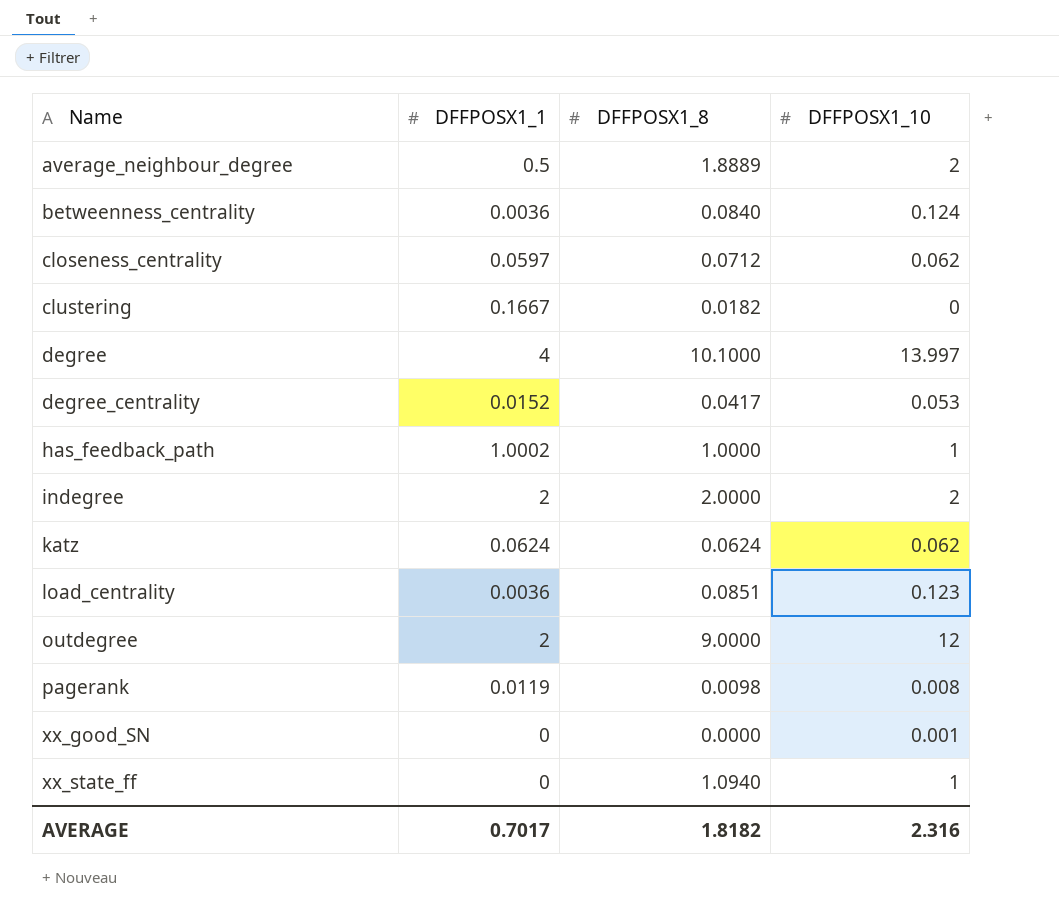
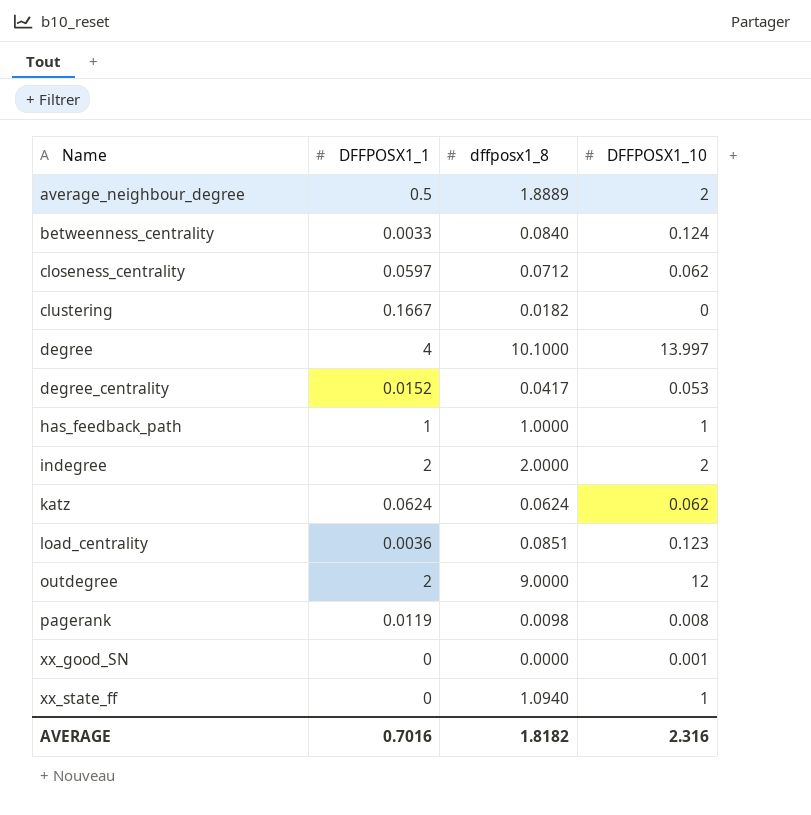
column name: DFFPOSX1_8 -> dffposx1_8
betweenness_centrality | DFFPOSX1_1: 0.0036 -> 0.0033
has_feedback_path | DFFPOSX1_1: 1.0002 -> 1
AVERAGE | DFFPOSX1_1: 0.7017 -> 0.7016

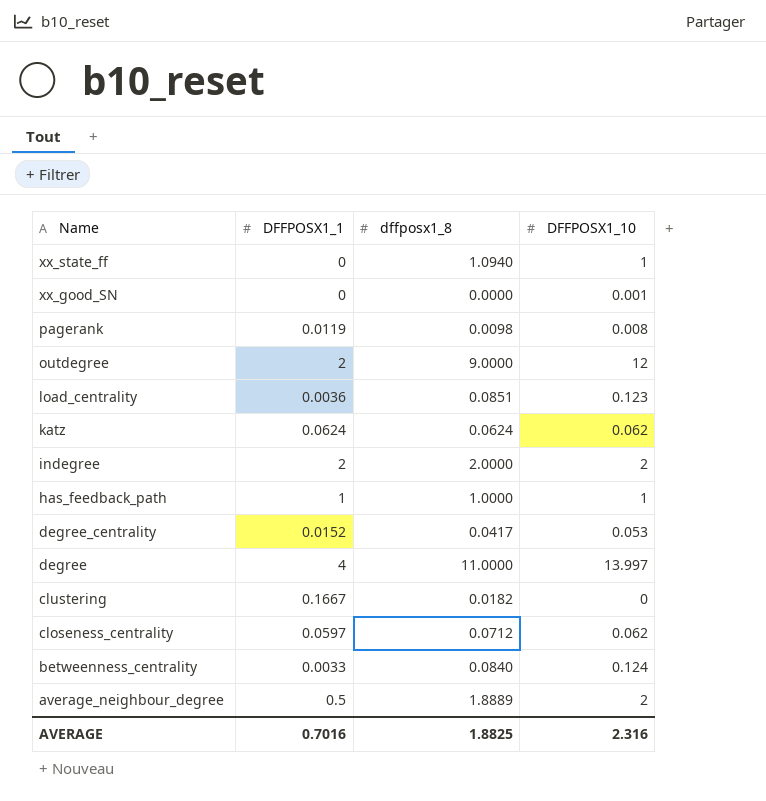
row order: Name ascending -> Name descending
degree | dffposx1_8: 10.1000 -> 11.0000
AVERAGE | dffposx1_8: 1.8182 -> 1.8825

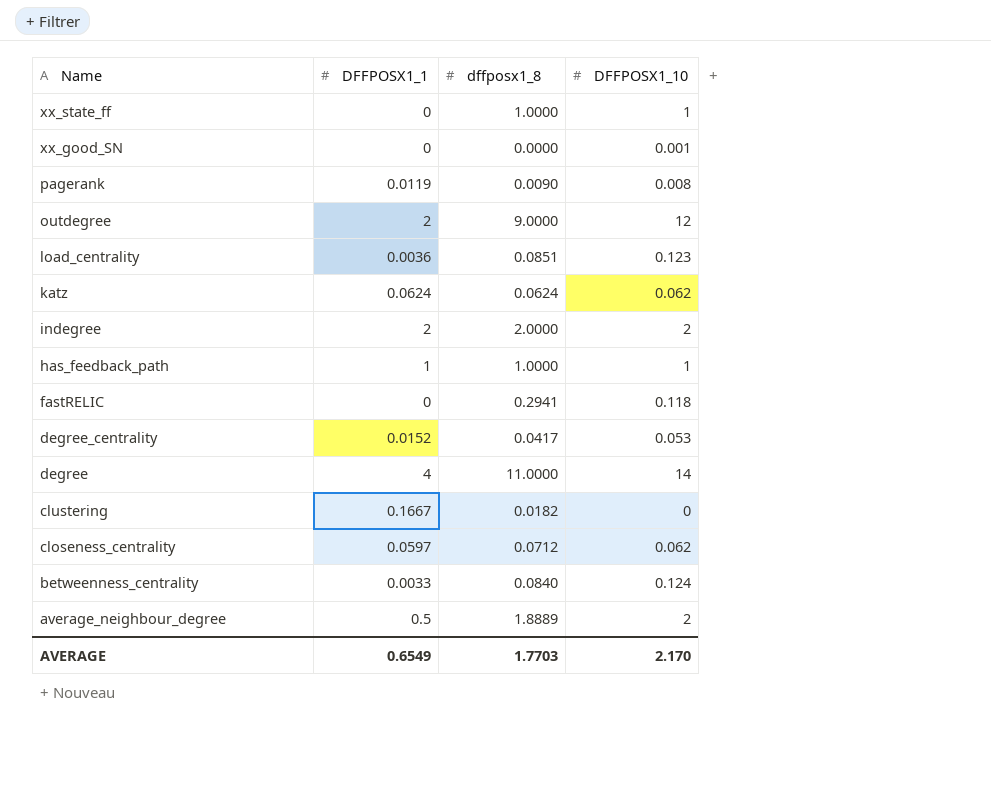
xx_state_ff | dffposx1_8: 1.0940 -> 1.0000
pagerank | dffposx1_8: 0.0098 -> 0.0090
row fastRELIC: none -> 0 | 0.2941 | 0.118
degree | DFFPOSX1_10: 13.997 -> 14
AVERAGE | DFFPOSX1_1: 0.7016 -> 0.6549
AVERAGE | dffposx1_8: 1.8825 -> 1.7703
AVERAGE | DFFPOSX1_10: 2.316 -> 2.170

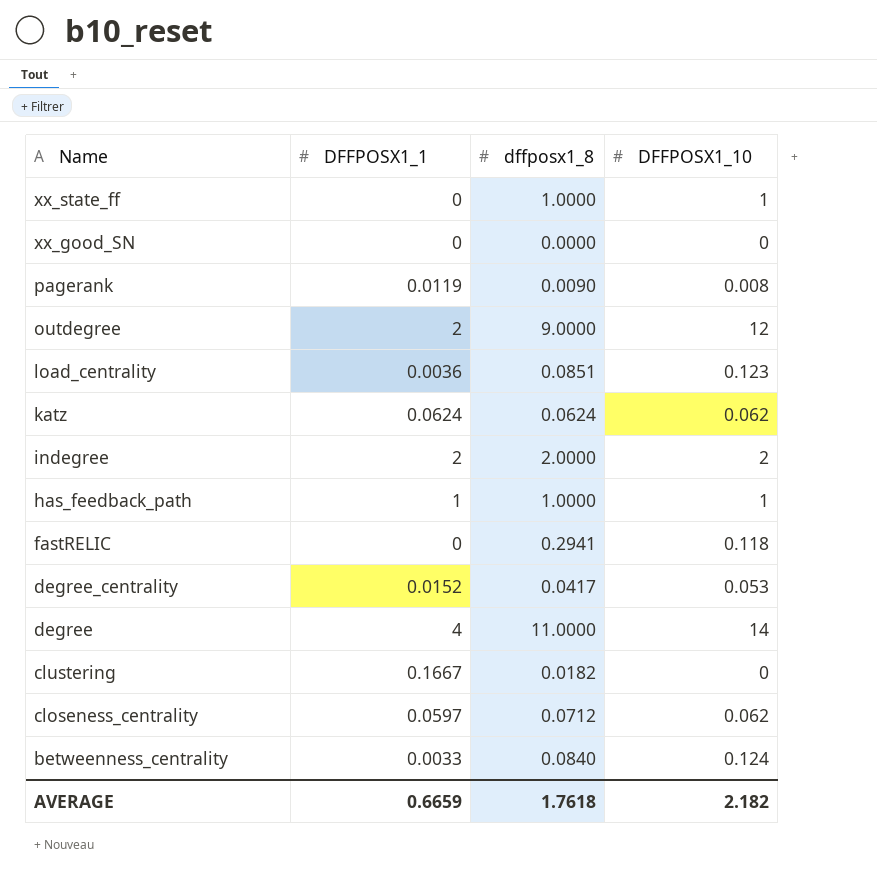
row average_neighbour_degree: 0.5 | 1.8889 | 2 -> none
xx_good_SN | DFFPOSX1_10: 0.001 -> 0
AVERAGE | DFFPOSX1_1: 0.6549 -> 0.6659
AVERAGE | dffposx1_8: 1.7703 -> 1.7618
AVERAGE | DFFPOSX1_10: 2.170 -> 2.182

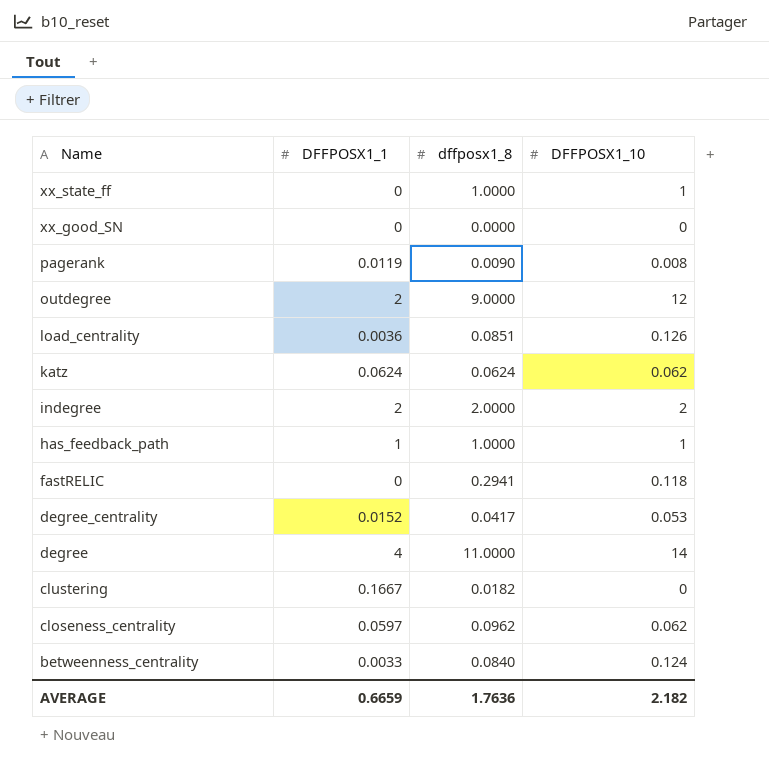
load_centrality | DFFPOSX1_10: 0.123 -> 0.126
closeness_centrality | dffposx1_8: 0.0712 -> 0.0962
AVERAGE | dffposx1_8: 1.7618 -> 1.7636

